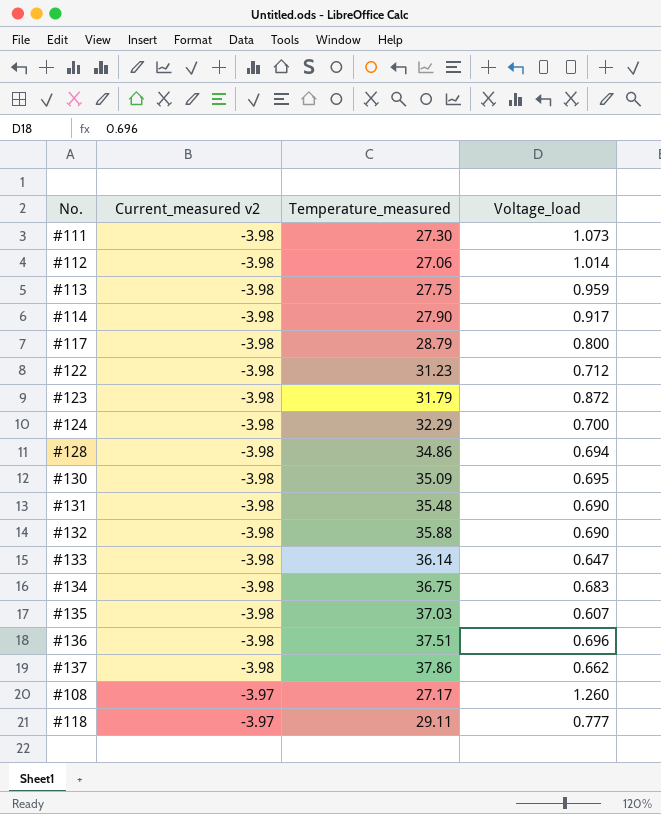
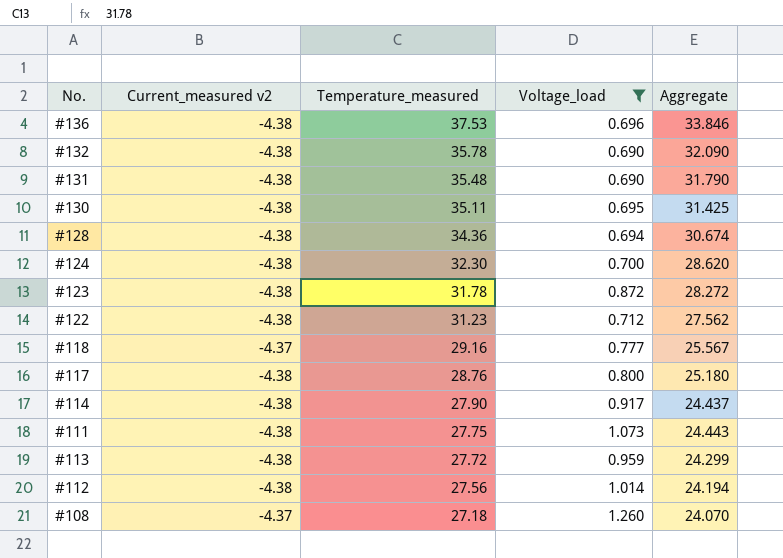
filter: none -> Voltage_load >= 0.690
row order: Current_measured v2 ascending -> Temperature_measured descending
column Aggregate | formula: none -> [Current_measured v2] + [Temperature_measured] + [Voltage_load]
#136 | Current_measured v2: -3.98 -> -4.38
#136 | Temperature_measured: 37.51 -> 37.53
#132 | Current_measured v2: -3.98 -> -4.38
#132 | Temperature_measured: 35.88 -> 35.78
#131 | Current_measured v2: -3.98 -> -4.38
#130 | Current_measured v2: -3.98 -> -4.38
#130 | Temperature_measured: 35.09 -> 35.11
#128 | Current_measured v2: -3.98 -> -4.38
#128 | Temperature_measured: 34.86 -> 34.36
#124 | Current_measured v2: -3.98 -> -4.38
#124 | Temperature_measured: 32.29 -> 32.30
#123 | Current_measured v2: -3.98 -> -4.38
#123 | Temperature_measured: 31.79 -> 31.78
#122 | Current_measured v2: -3.98 -> -4.38
#118 | Current_measured v2: -3.97 -> -4.37
#118 | Temperature_measured: 29.11 -> 29.16
#117 | Current_measured v2: -3.98 -> -4.38
#117 | Temperature_measured: 28.79 -> 28.76
#114 | Current_measured v2: -3.98 -> -4.38
#111 | Current_measured v2: -3.98 -> -4.38
#111 | Temperature_measured: 27.30 -> 27.75
#113 | Current_measured v2: -3.98 -> -4.38
#113 | Temperature_measured: 27.75 -> 27.72
#112 | Current_measured v2: -3.98 -> -4.38
#112 | Temperature_measured: 27.06 -> 27.56
#108 | Current_measured v2: -3.97 -> -4.37
#108 | Temperature_measured: 27.17 -> 27.18

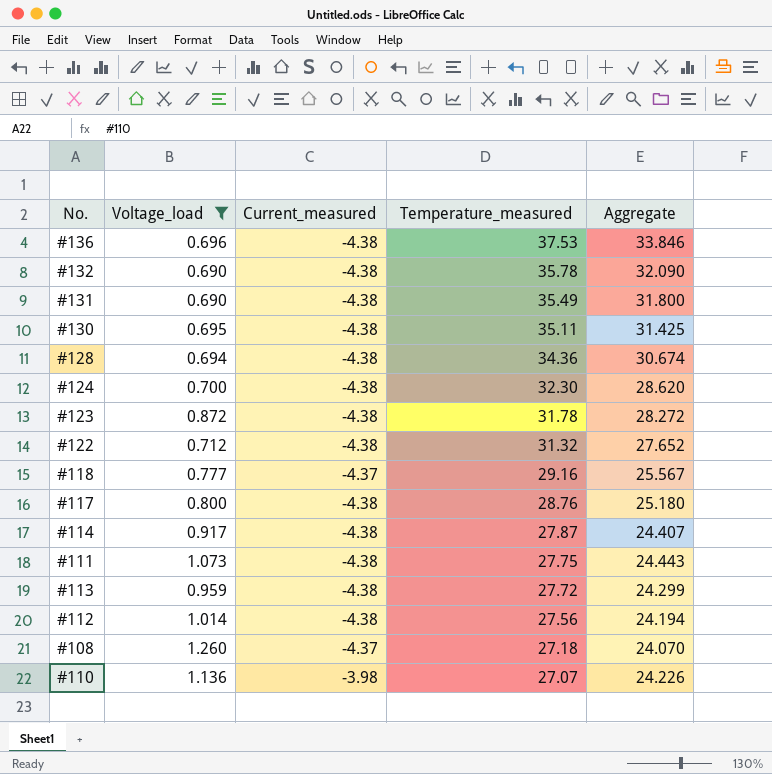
column Voltage_load | position: 4 -> 2
column name: Current_measured v2 -> Current_measured
#131 | Temperature_measured: 35.48 -> 35.49
#131 | Aggregate: 31.790 -> 31.800
#122 | Temperature_measured: 31.23 -> 31.32
#122 | Aggregate: 27.562 -> 27.652
#114 | Temperature_measured: 27.90 -> 27.87
#114 | Aggregate: 24.437 -> 24.407
row #110: none -> 1.136 | -3.98 | 27.07 | 24.226

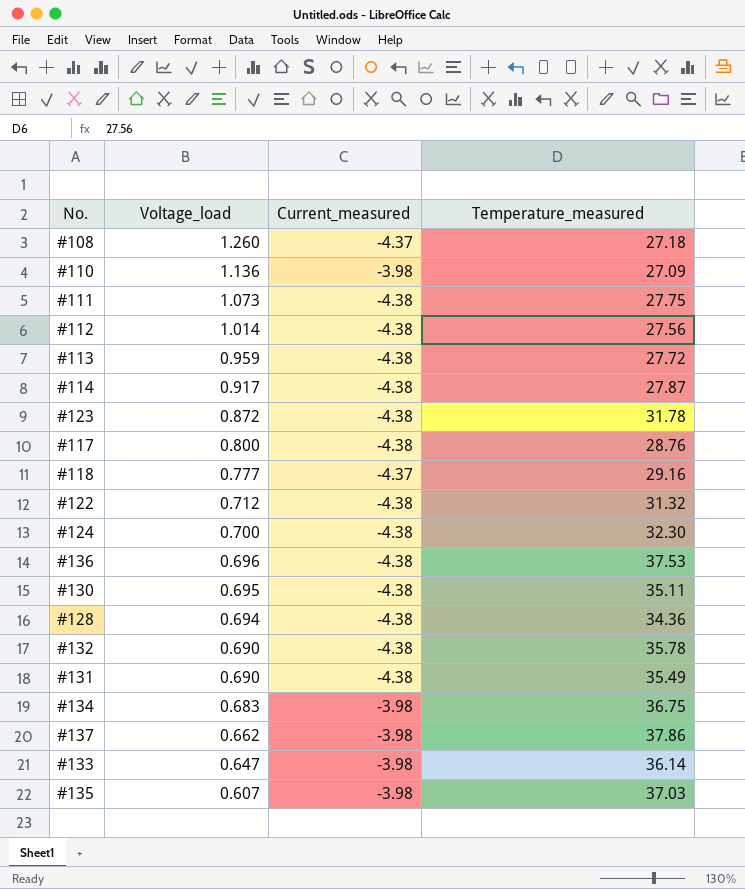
filter: Voltage_load >= 0.690 -> none
row order: Temperature_measured descending -> Voltage_load descending
column Aggregate | formula: [Voltage_load] + [Current_measured] + [Temperature_measured] -> none
#110 | Temperature_measured: 27.07 -> 27.09

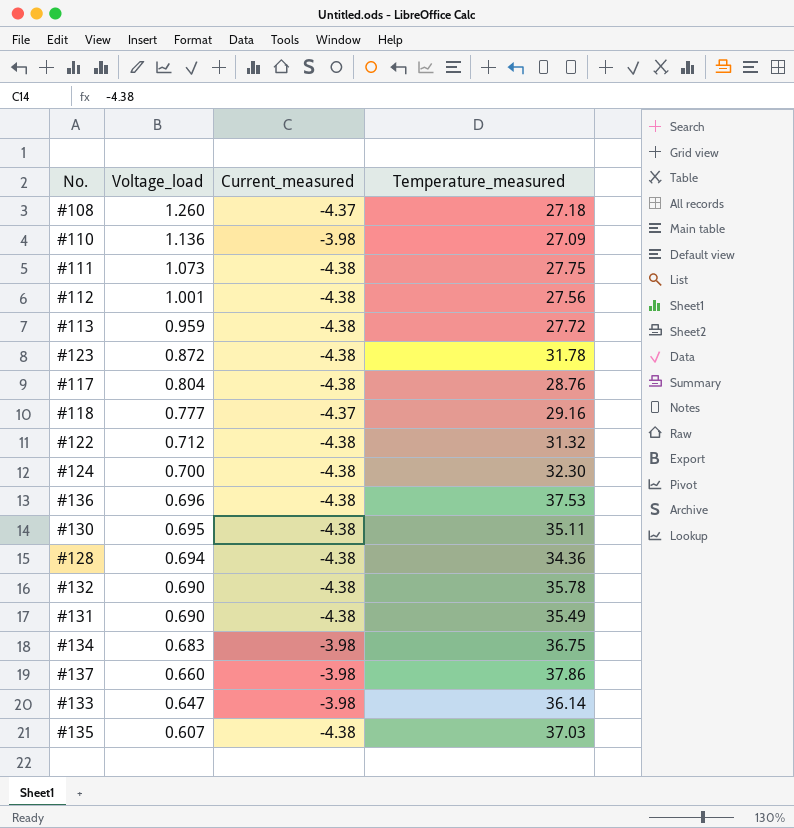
row #114: 0.917 | -4.38 | 27.87 -> none
#112 | Voltage_load: 1.014 -> 1.001
#117 | Voltage_load: 0.800 -> 0.804
#137 | Voltage_load: 0.662 -> 0.660
#135 | Current_measured: -3.98 -> -4.38

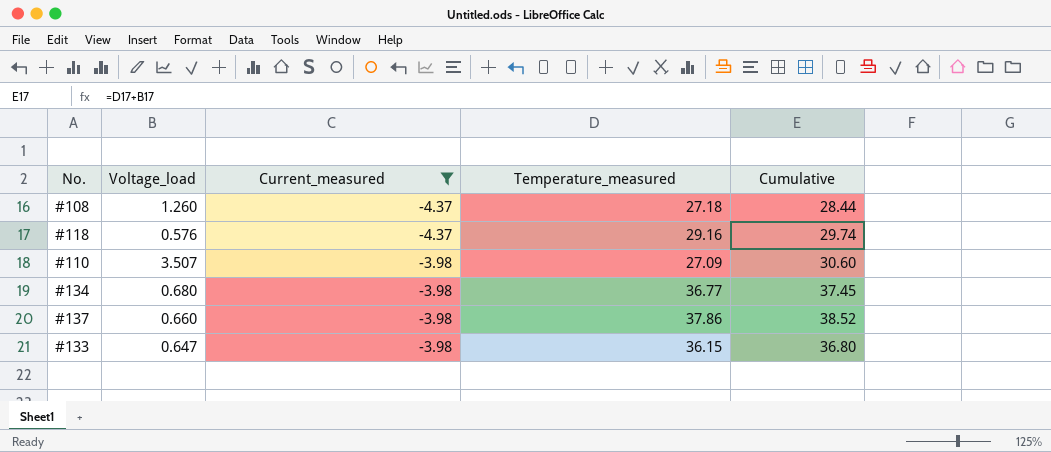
filter: none -> Current_measured != -4.38
row order: Voltage_load descending -> Current_measured ascending
column Cumulative | formula: none -> [Voltage_load] + [Temperature_measured]
#118 | Voltage_load: 0.777 -> 0.576
#110 | Voltage_load: 1.136 -> 3.507
#134 | Voltage_load: 0.683 -> 0.680
#134 | Temperature_measured: 36.75 -> 36.77
#133 | Temperature_measured: 36.14 -> 36.15

